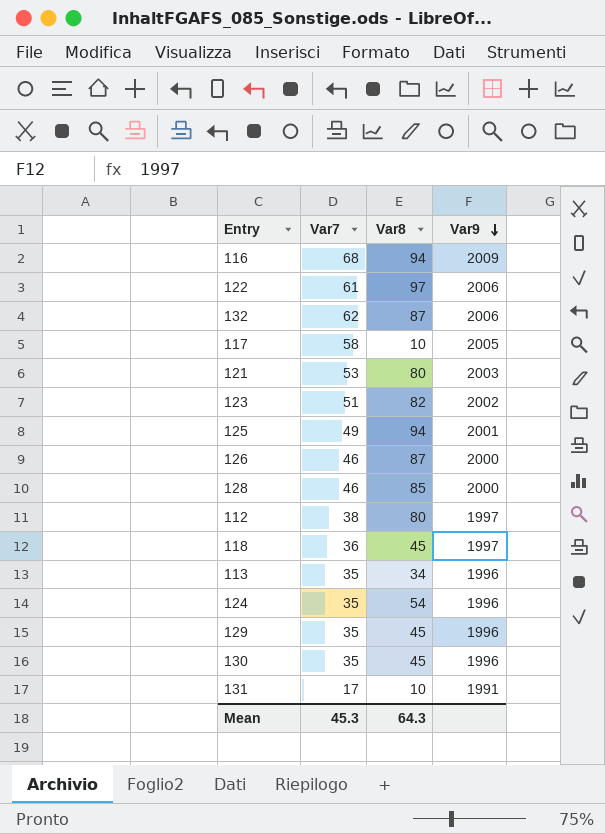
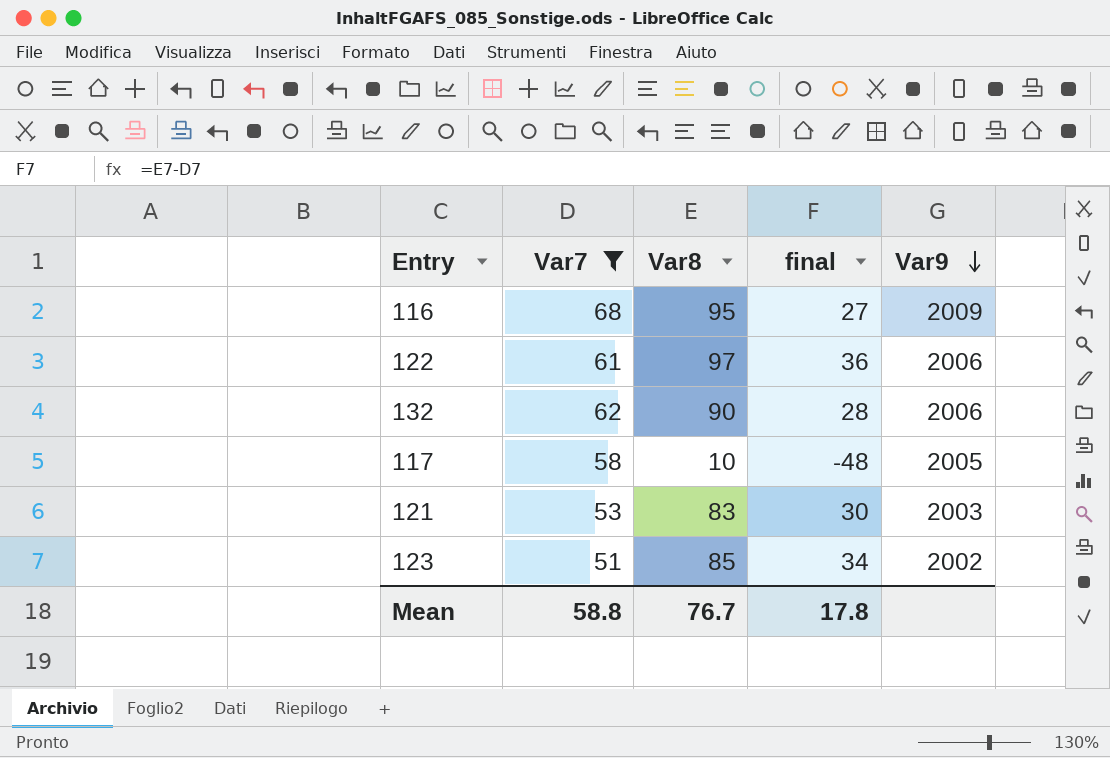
filter: none -> Var7 >= 51
column final | formula: none -> [Var8] - [Var7]
116 | Var8: 94 -> 95
132 | Var8: 87 -> 90
121 | Var8: 80 -> 83
123 | Var8: 82 -> 85
Mean | Var7: 45.3 -> 58.8
Mean | Var8: 64.3 -> 76.7

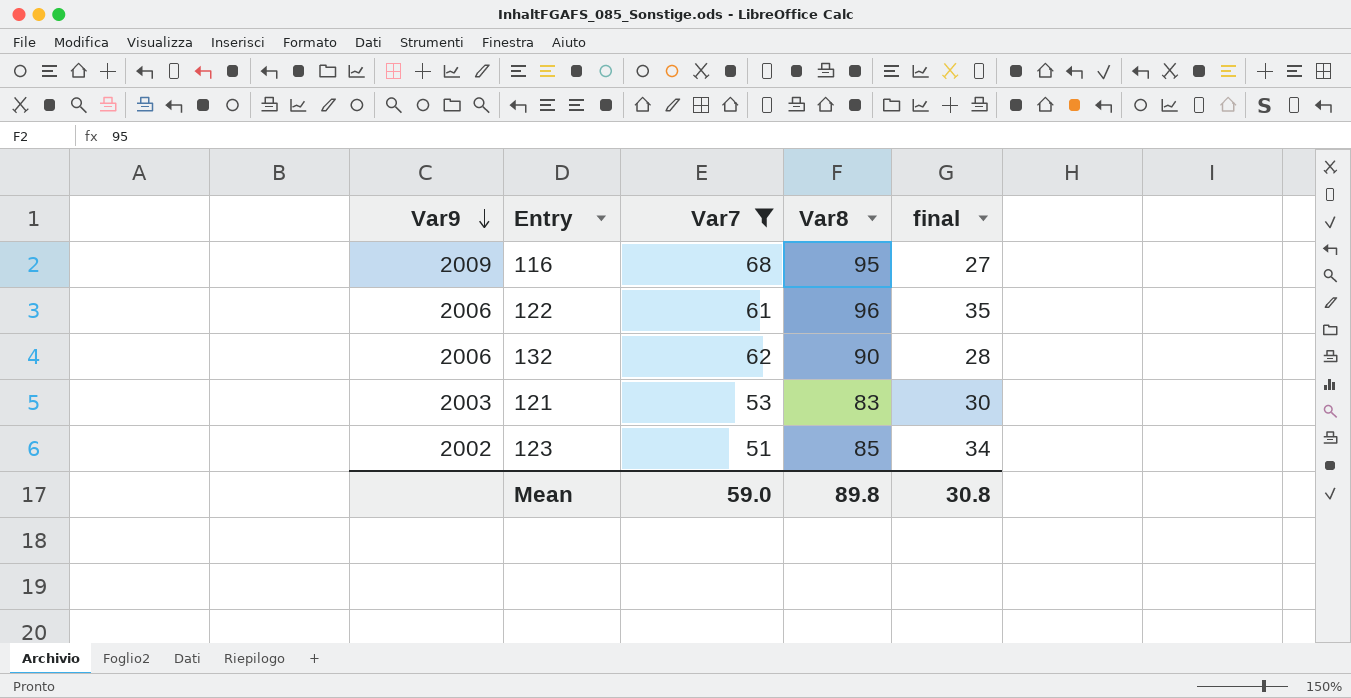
column Var9 | position: 5 -> 1
row 117: 58 | 10 | -48 | 2005 -> none
122 | Var8: 97 -> 96
122 | final: 36 -> 35
Mean | Var7: 58.8 -> 59.0
Mean | Var8: 76.7 -> 89.8
Mean | final: 17.8 -> 30.8

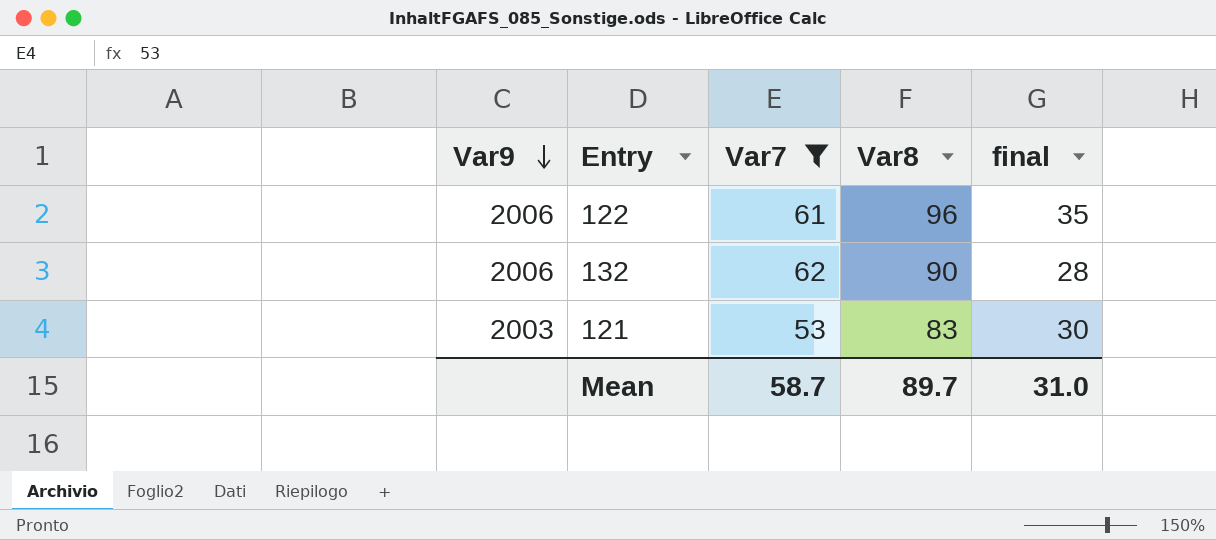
row 116: 2009 | 68 | 95 | 27 -> none
row 123: 2002 | 51 | 85 | 34 -> none
Mean | Var7: 59.0 -> 58.7
Mean | Var8: 89.8 -> 89.7
Mean | final: 30.8 -> 31.0

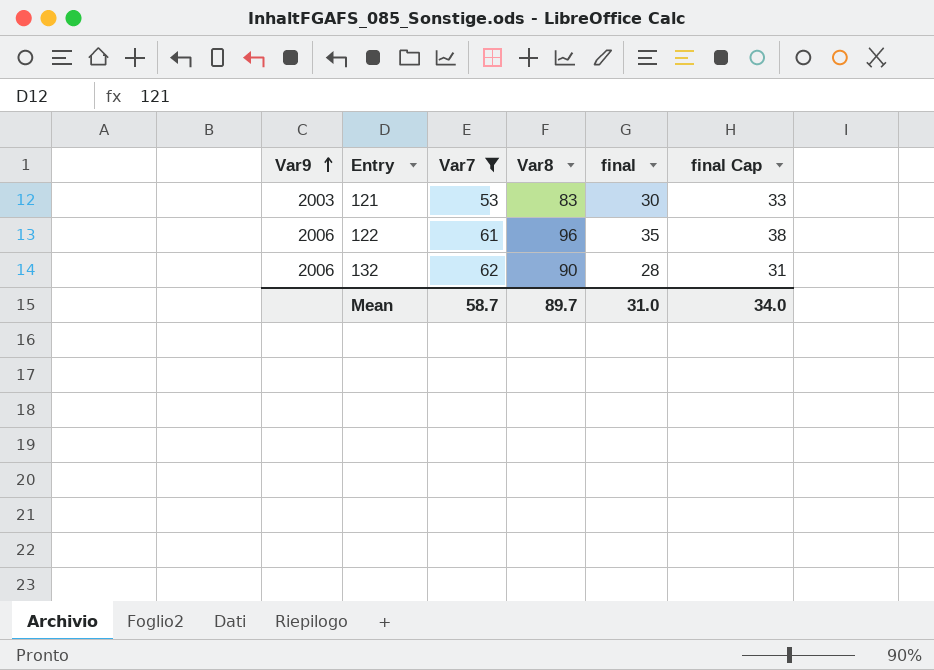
row order: Var9 descending -> Var9 ascending
column final Cap | formula: none -> [final] + 3

